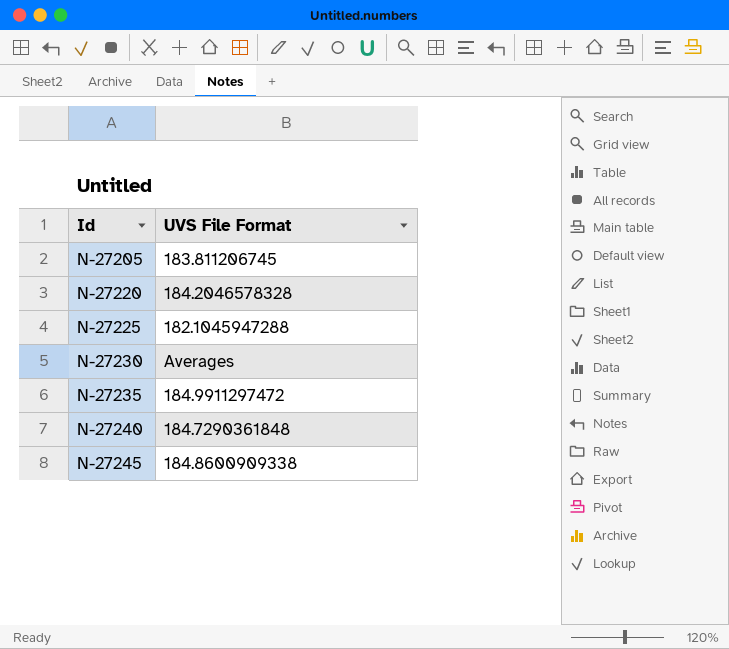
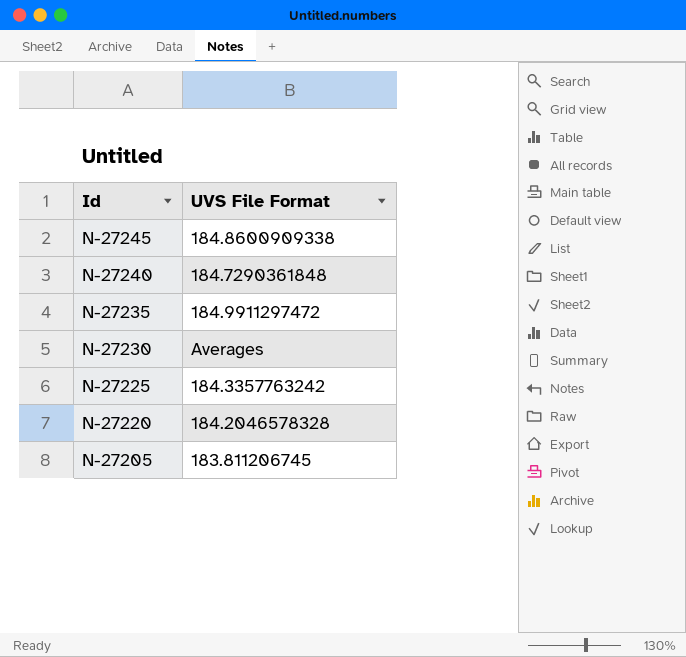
row order: Id ascending -> Id descending
N-27225 | UVS File Format: 182.1045947288 -> 184.3357763242

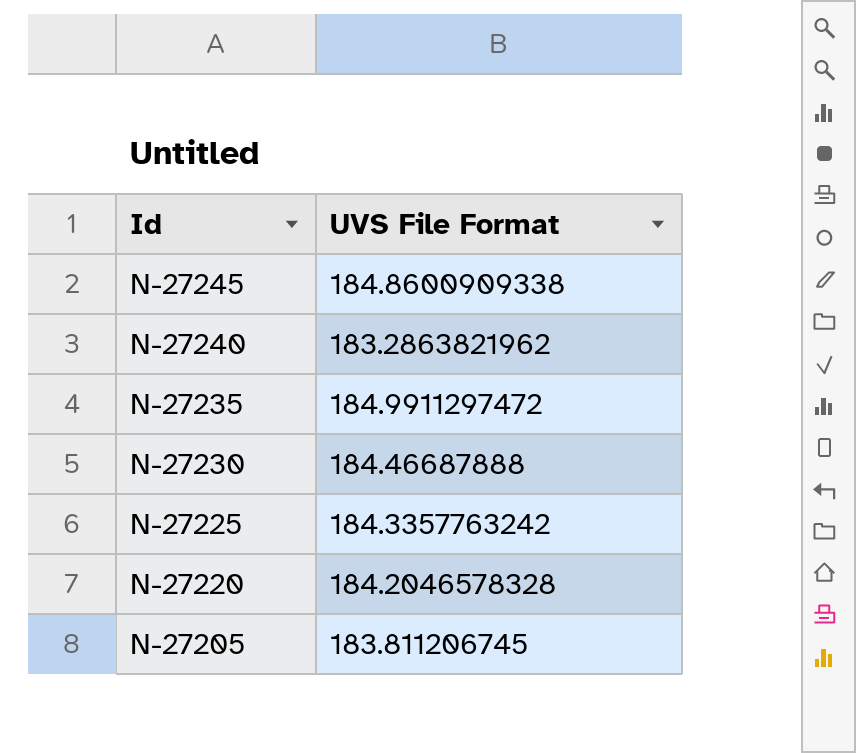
N-27240 | UVS File Format: 184.7290361848 -> 183.2863821962
N-27230 | UVS File Format: Averages -> 184.46687888

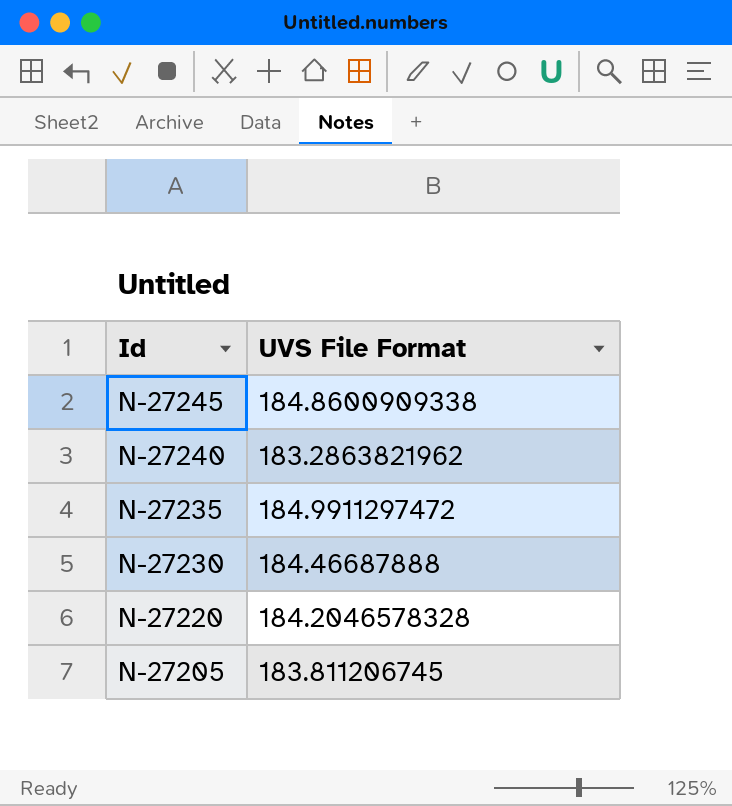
row N-27225: 184.3357763242 -> none

